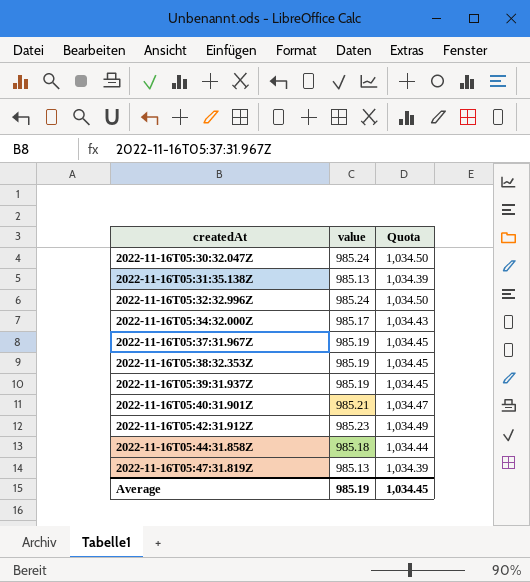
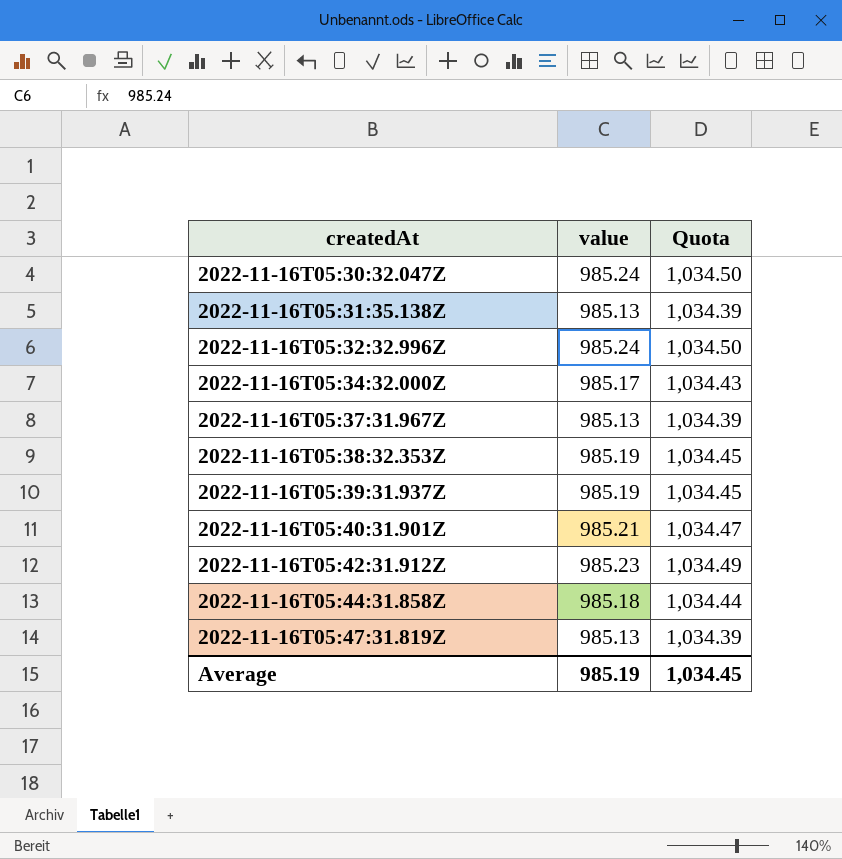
2022-11-16T05:37:31.967Z | value: 985.19 -> 985.13
2022-11-16T05:37:31.967Z | Quota: 1,034.45 -> 1,034.39

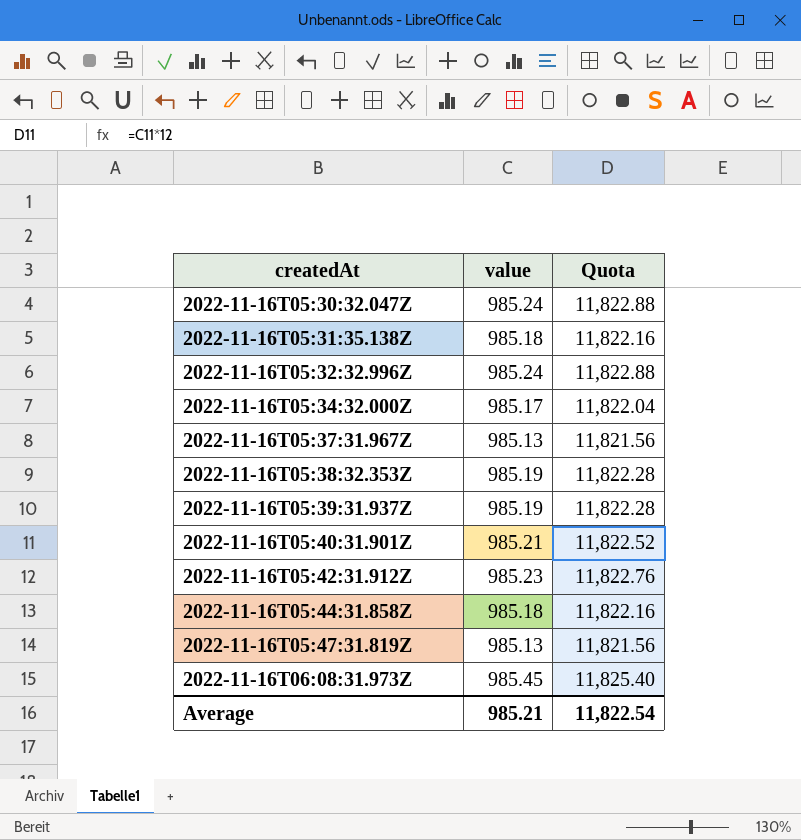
column Quota | formula: [value] * 1.05 -> [value] * 12
2022-11-16T05:31:35.138Z | value: 985.13 -> 985.18
row 2022-11-16T06:08:31.973Z: none -> 985.45 | 11,825.40
Average | value: 985.19 -> 985.21
Average | Quota: 1,034.45 -> 11,822.54

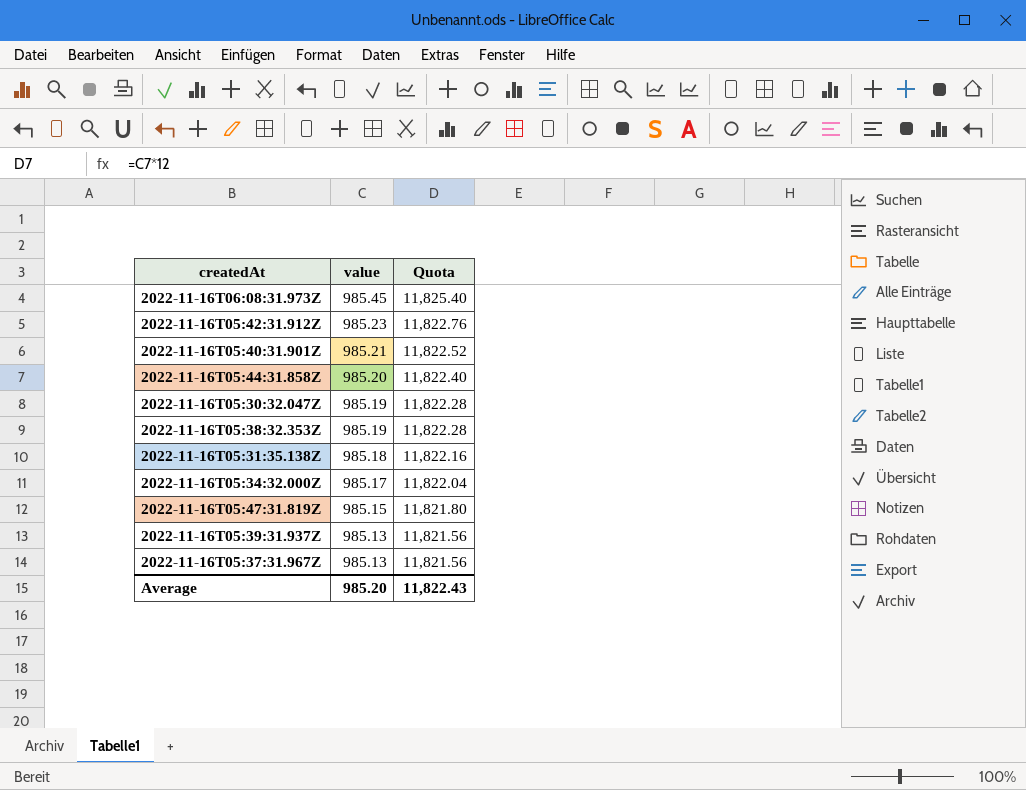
row order: createdAt ascending -> value descending
row 2022-11-16T05:32:32.996Z: 985.24 | 11,822.88 -> none
2022-11-16T05:44:31.858Z | value: 985.18 -> 985.20
2022-11-16T05:44:31.858Z | Quota: 11,822.16 -> 11,822.40
2022-11-16T05:30:32.047Z | value: 985.24 -> 985.19
2022-11-16T05:30:32.047Z | Quota: 11,822.88 -> 11,822.28
2022-11-16T05:47:31.819Z | value: 985.13 -> 985.15
2022-11-16T05:47:31.819Z | Quota: 11,821.56 -> 11,821.80
2022-11-16T05:39:31.937Z | value: 985.19 -> 985.13
2022-11-16T05:39:31.937Z | Quota: 11,822.28 -> 11,821.56
Average | value: 985.21 -> 985.20
Average | Quota: 11,822.54 -> 11,822.43

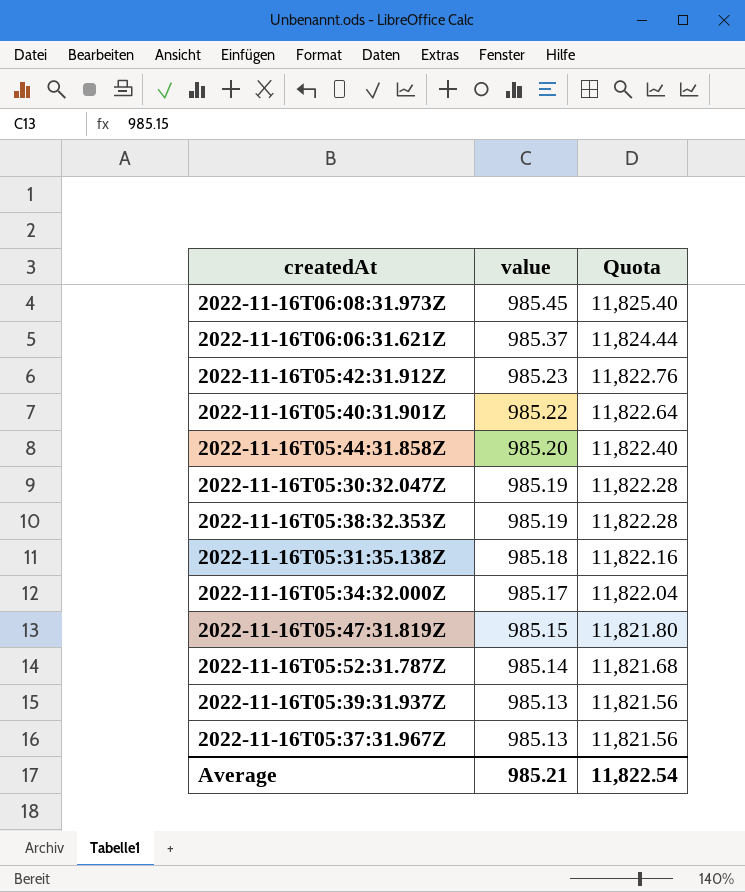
row 2022-11-16T06:06:31.621Z: none -> 985.37 | 11,824.44
2022-11-16T05:40:31.901Z | value: 985.21 -> 985.22
2022-11-16T05:40:31.901Z | Quota: 11,822.52 -> 11,822.64
row 2022-11-16T05:52:31.787Z: none -> 985.14 | 11,821.68
Average | value: 985.20 -> 985.21
Average | Quota: 11,822.43 -> 11,822.54

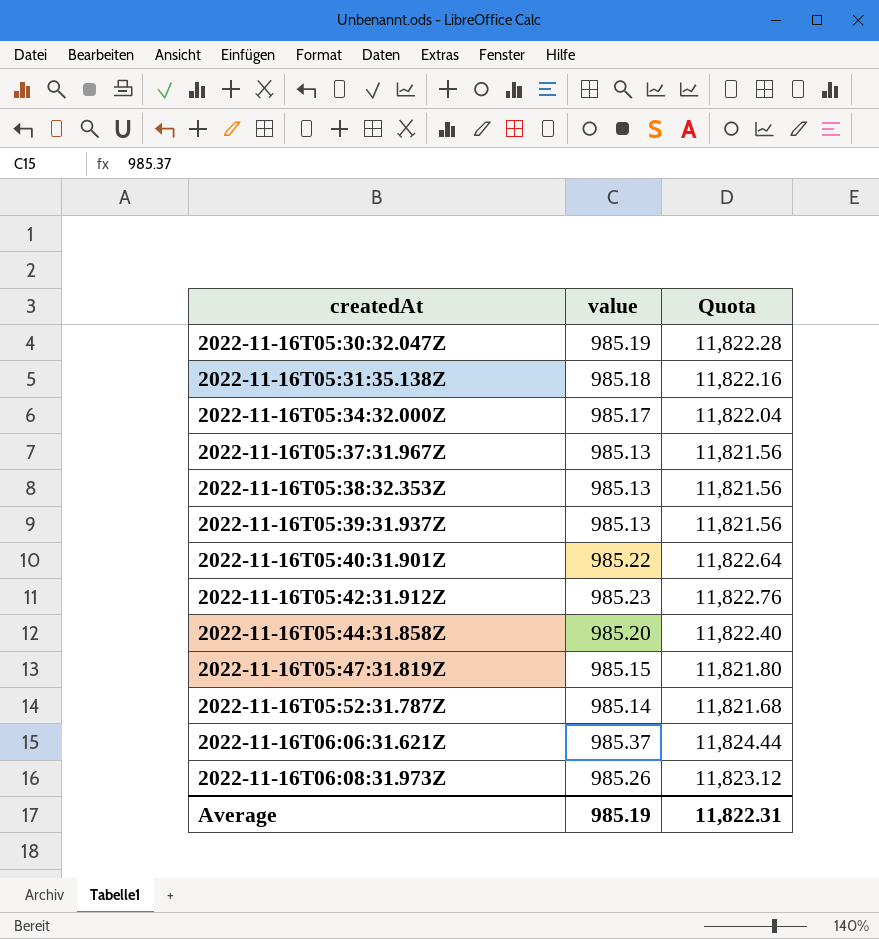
row order: value descending -> createdAt ascending
2022-11-16T05:38:32.353Z | value: 985.19 -> 985.13
2022-11-16T05:38:32.353Z | Quota: 11,822.28 -> 11,821.56
2022-11-16T06:08:31.973Z | value: 985.45 -> 985.26
2022-11-16T06:08:31.973Z | Quota: 11,825.40 -> 11,823.12
Average | value: 985.21 -> 985.19
Average | Quota: 11,822.54 -> 11,822.31

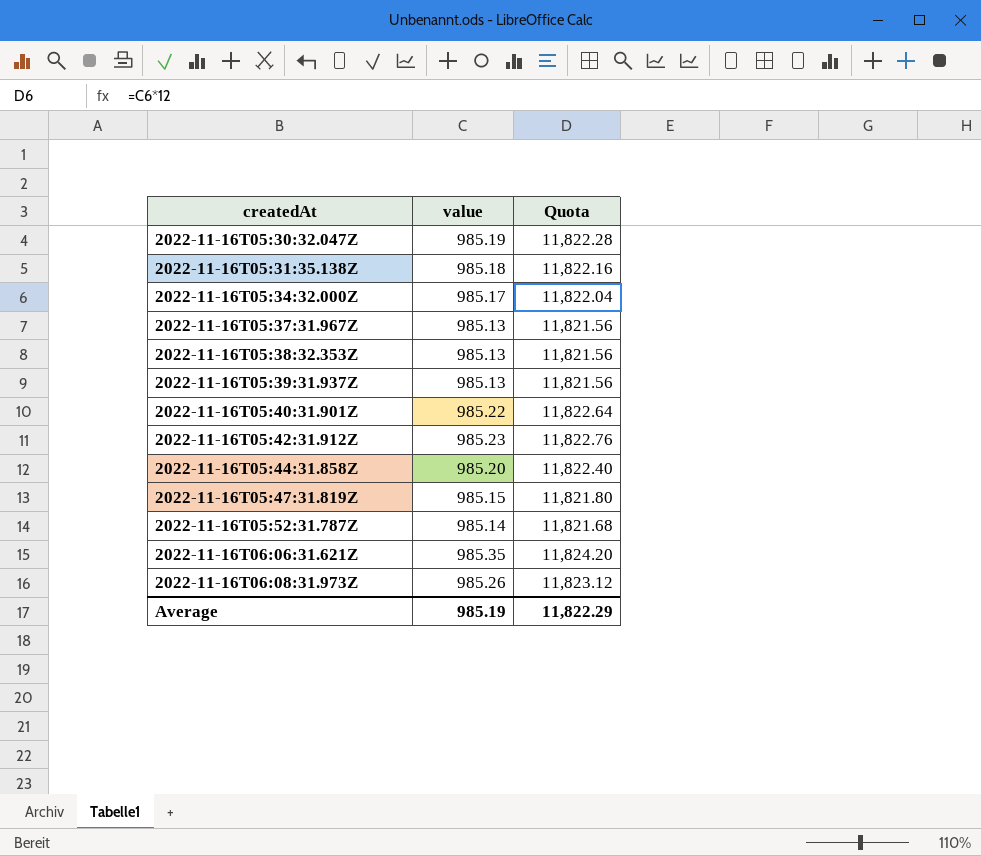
2022-11-16T06:06:31.621Z | value: 985.37 -> 985.35
2022-11-16T06:06:31.621Z | Quota: 11,824.44 -> 11,824.20
Average | Quota: 11,822.31 -> 11,822.29

